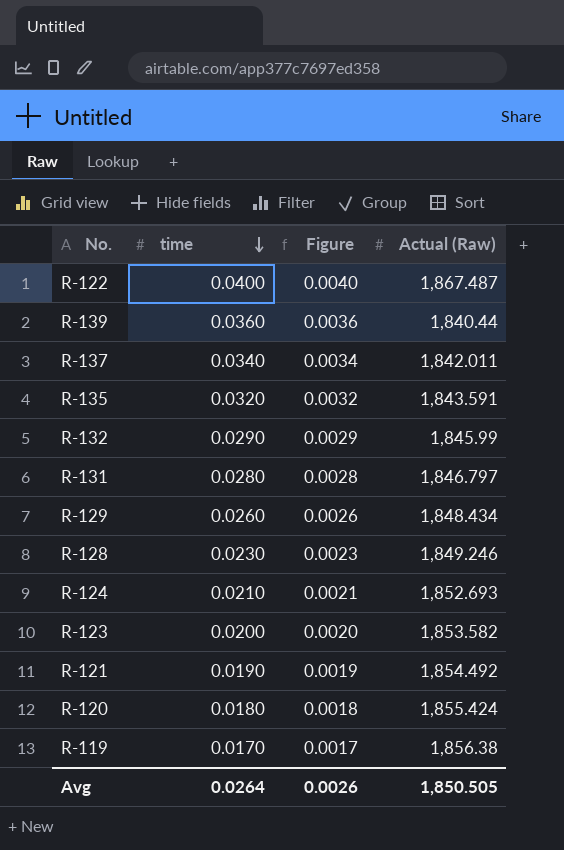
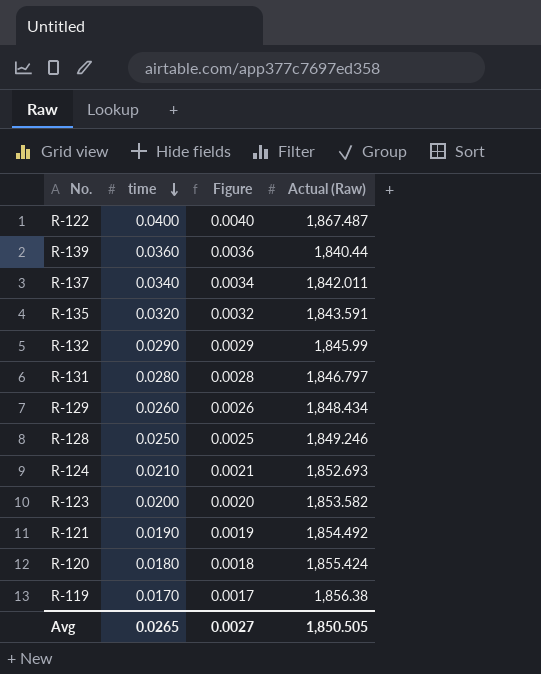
R-128 | time: 0.0230 -> 0.0250
R-128 | Figure: 0.0023 -> 0.0025
Avg | time: 0.0264 -> 0.0265
Avg | Figure: 0.0026 -> 0.0027

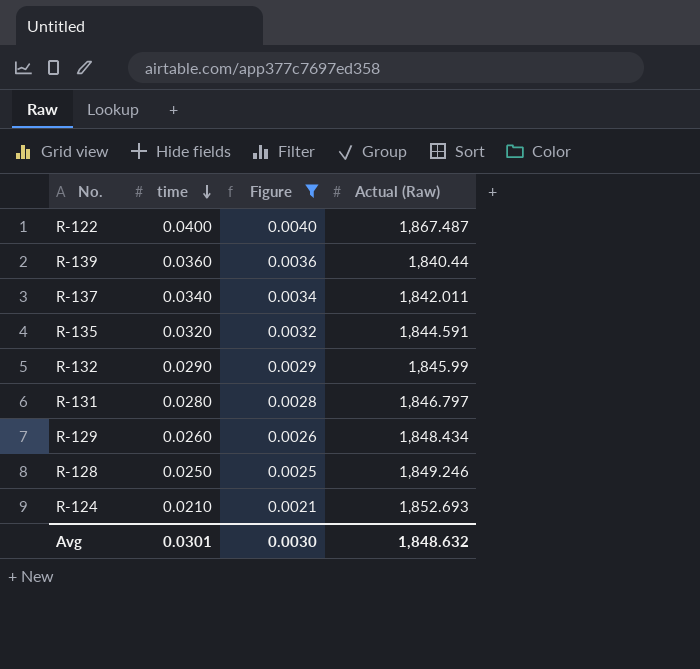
filter: none -> Figure >= 0.0021
R-135 | Actual (Raw): 1,843.591 -> 1,844.591
Avg | time: 0.0265 -> 0.0301
Avg | Figure: 0.0027 -> 0.0030
Avg | Actual (Raw): 1,850.505 -> 1,848.632

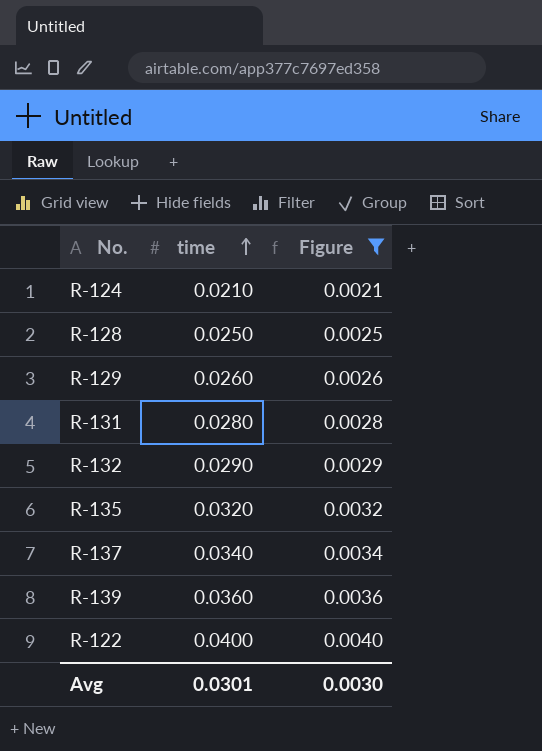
row order: time descending -> time ascending
column Actual (Raw) | position: 4 -> none

